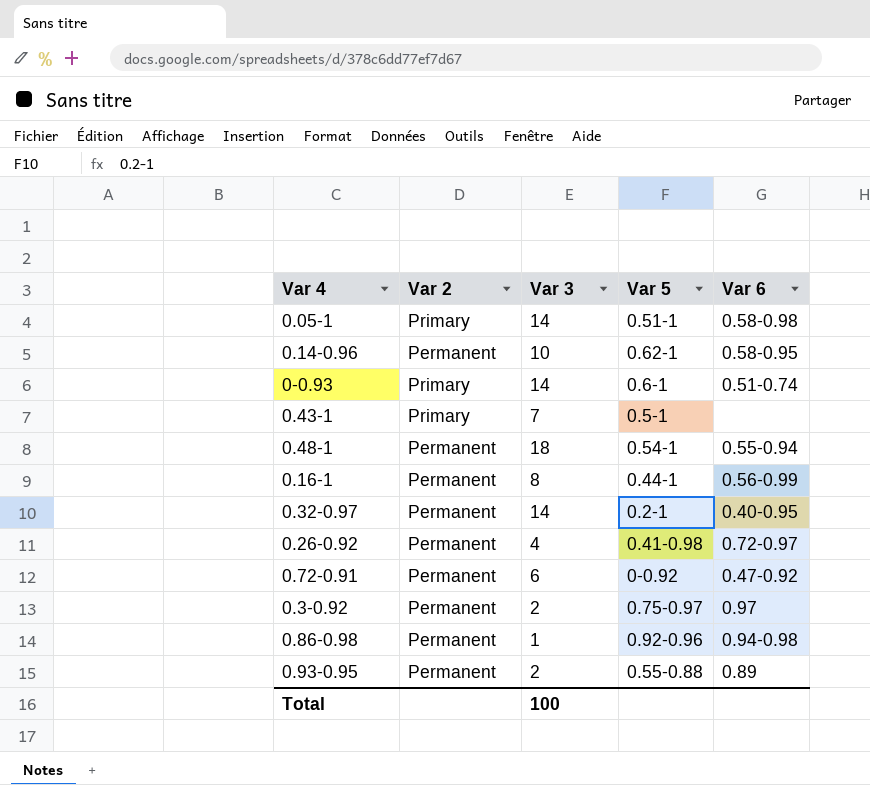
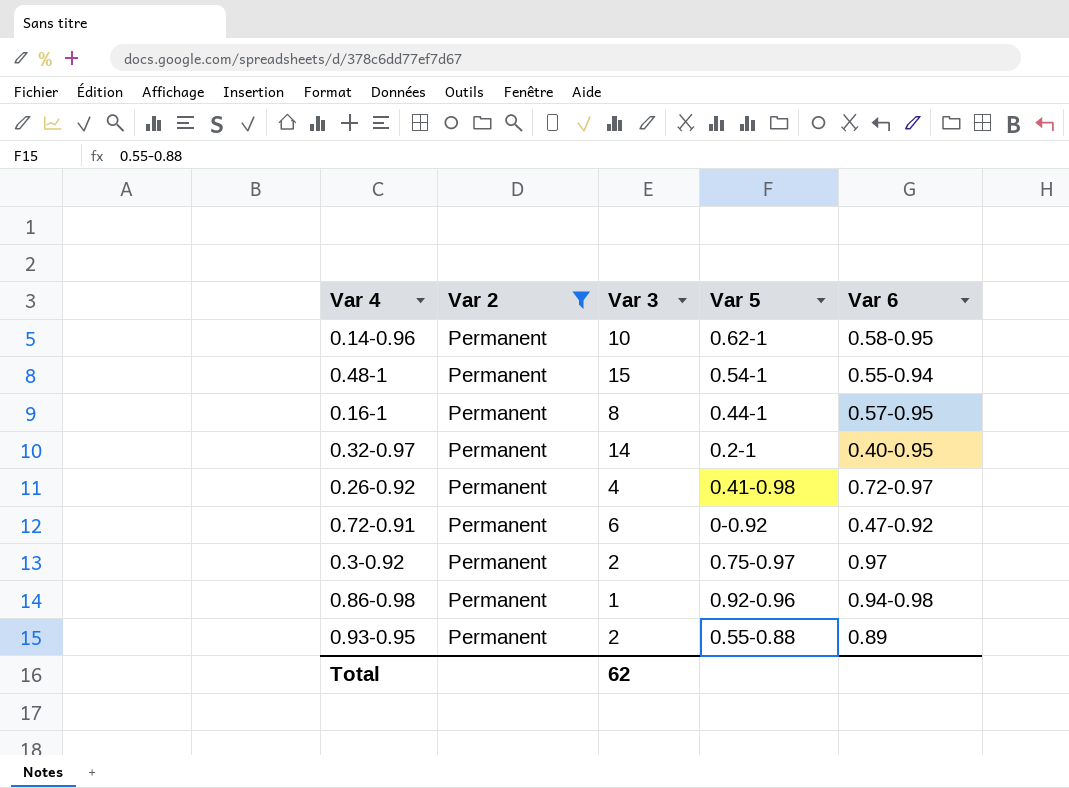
filter: none -> Var 2 = Permanent
0.48-1 | Var 3: 18 -> 15
0.16-1 | Var 6: 0.56-0.99 -> 0.57-0.95
Total | Var 3: 100 -> 62

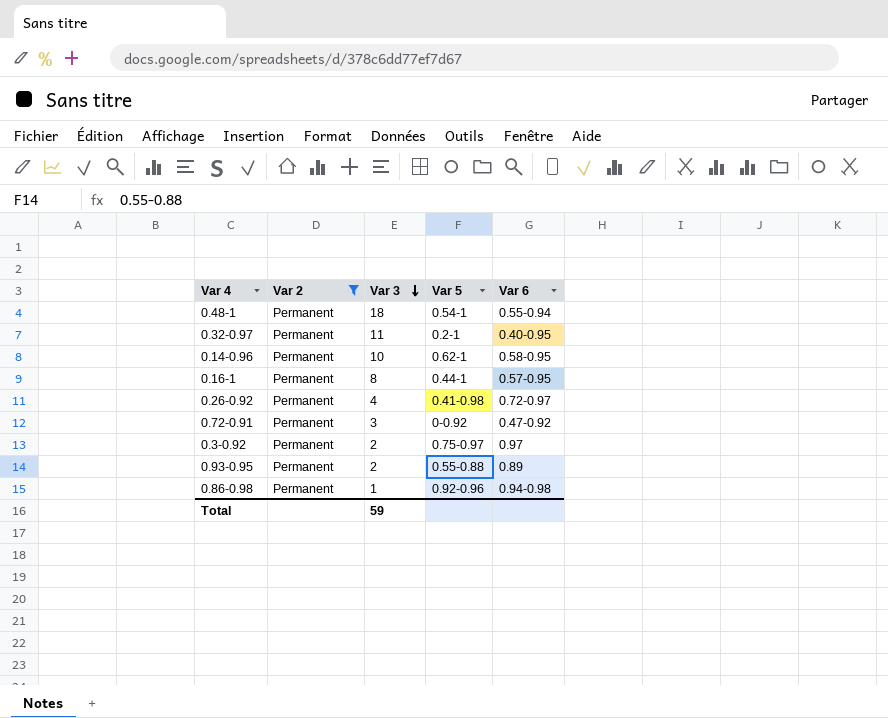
row order: none -> Var 3 descending
0.48-1 | Var 3: 15 -> 18
0.32-0.97 | Var 3: 14 -> 11
0.72-0.91 | Var 3: 6 -> 3
Total | Var 3: 62 -> 59

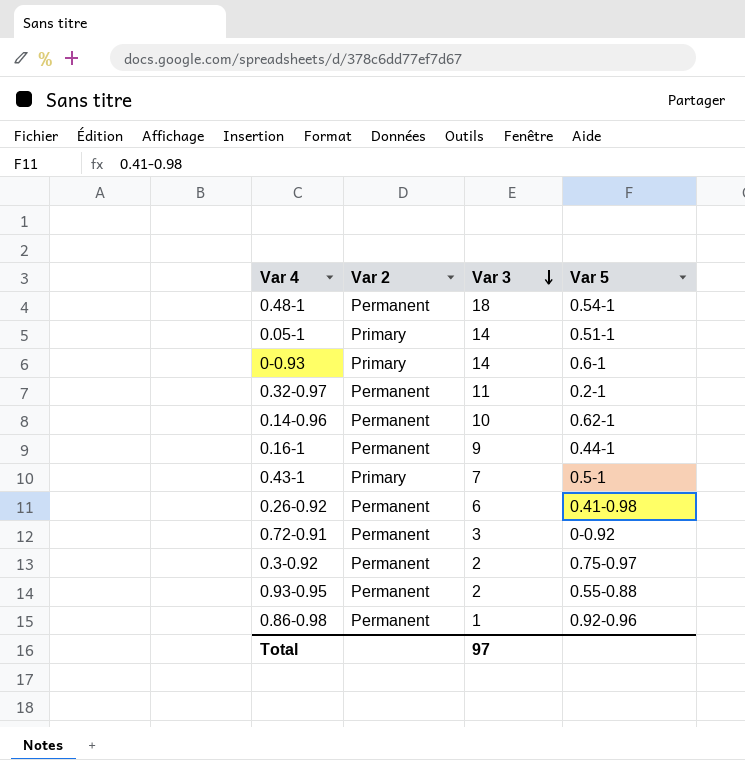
filter: Var 2 = Permanent -> none
column Var 6 | position: 5 -> none
0.16-1 | Var 3: 8 -> 9
0.26-0.92 | Var 3: 4 -> 6
Total | Var 3: 59 -> 97

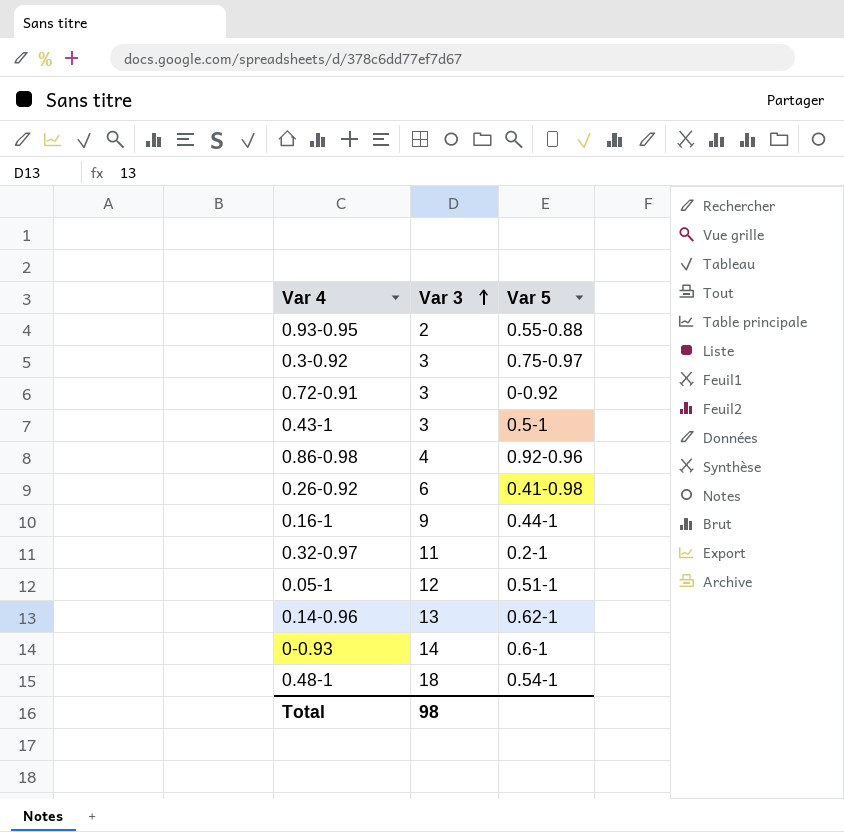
row order: Var 3 descending -> Var 3 ascending
column Var 2 | position: 2 -> none
0.3-0.92 | Var 3: 2 -> 3
0.43-1 | Var 3: 7 -> 3
0.86-0.98 | Var 3: 1 -> 4
0.05-1 | Var 3: 14 -> 12
0.14-0.96 | Var 3: 10 -> 13
Total | Var 3: 97 -> 98

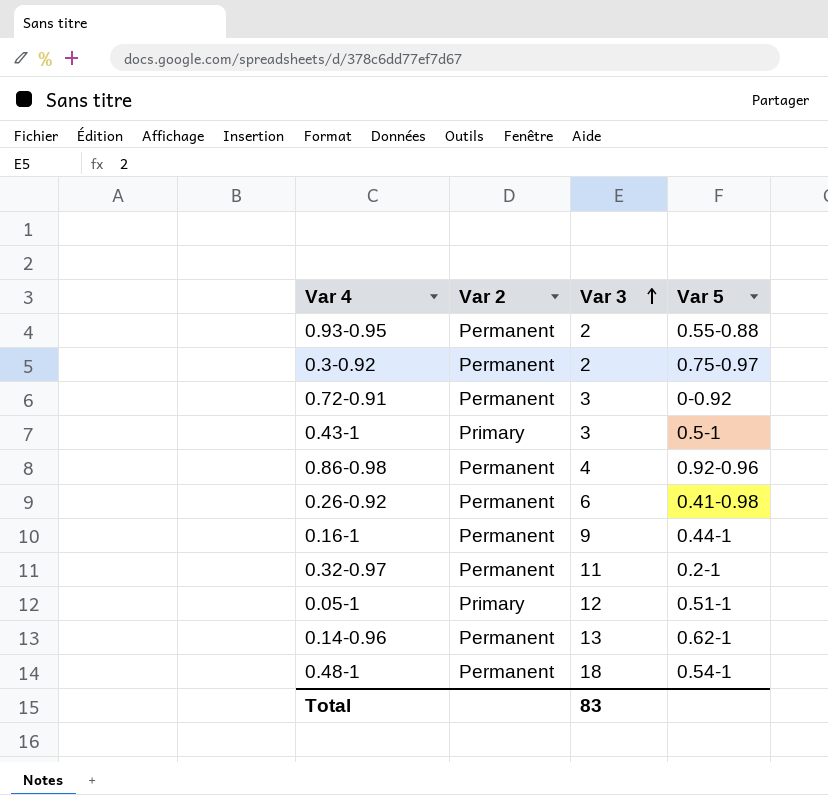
column Var 2 | position: none -> 2
row 0-0.93: 14 | 0.6-1 -> none
0.3-0.92 | Var 3: 3 -> 2
Total | Var 3: 98 -> 83

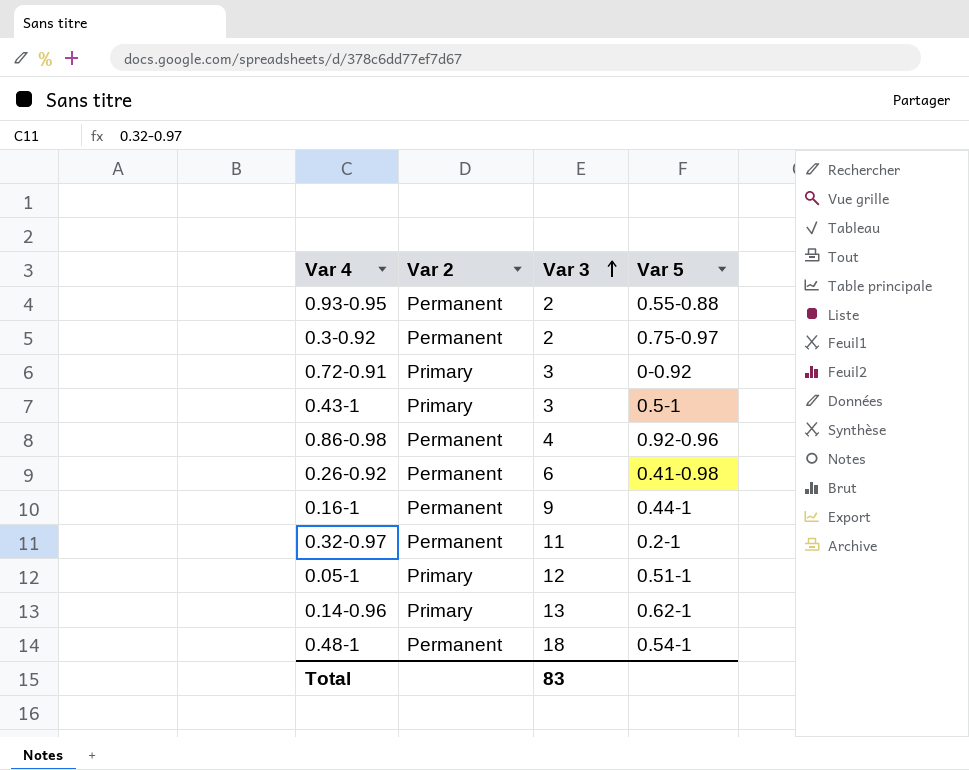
0.72-0.91 | Var 2: Permanent -> Primary
0.14-0.96 | Var 2: Permanent -> Primary

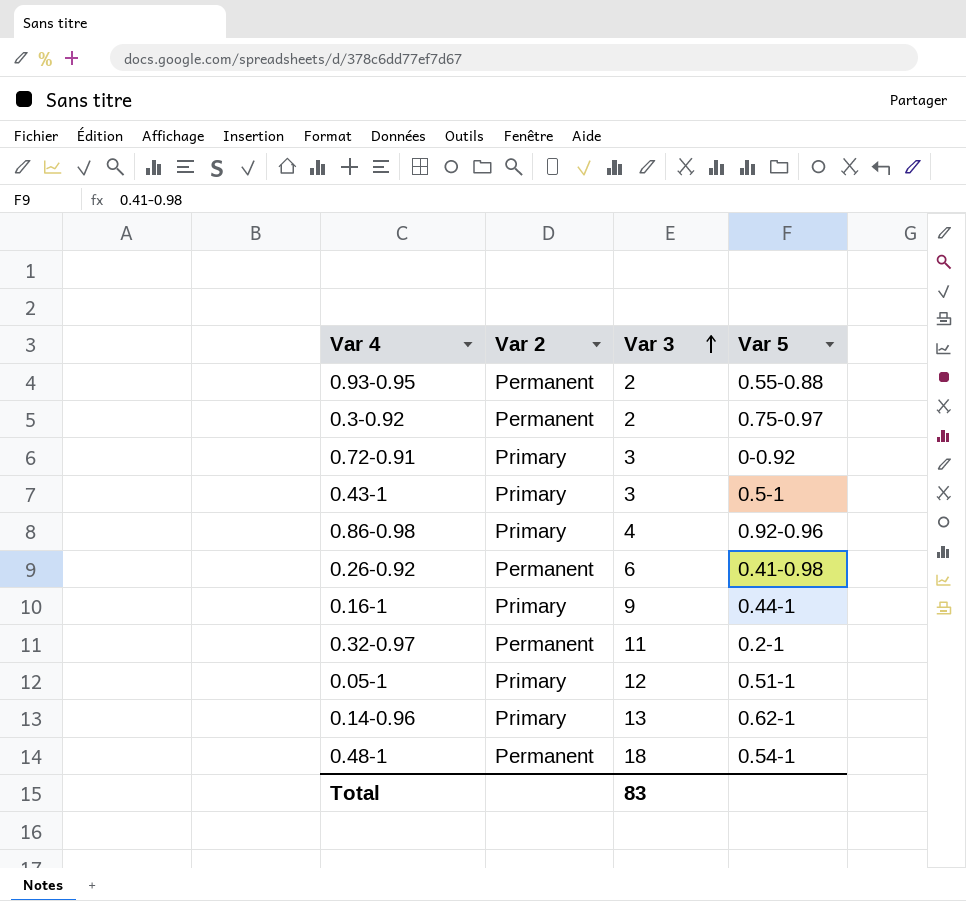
0.86-0.98 | Var 2: Permanent -> Primary
0.16-1 | Var 2: Permanent -> Primary

